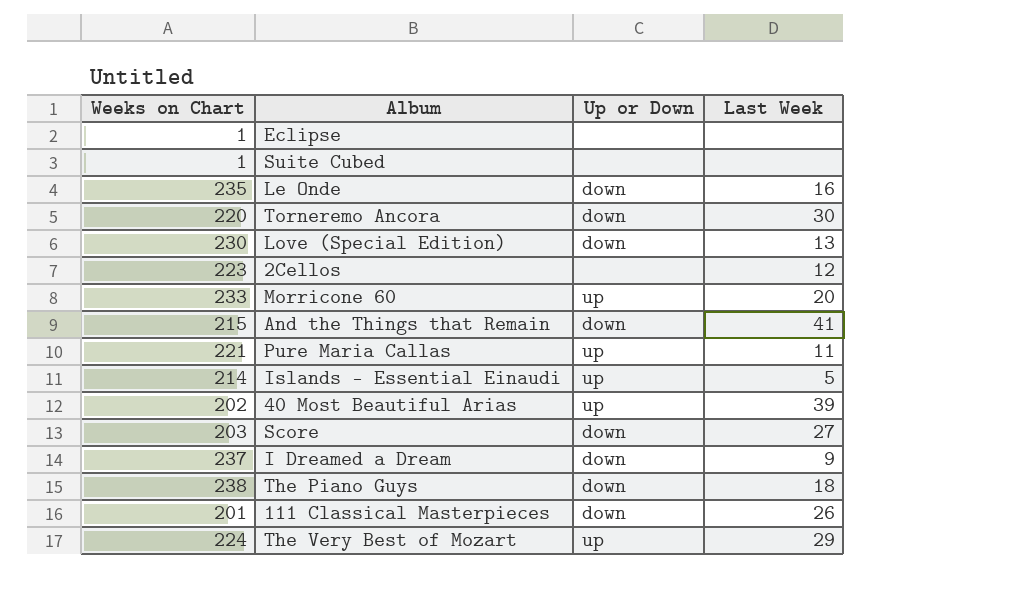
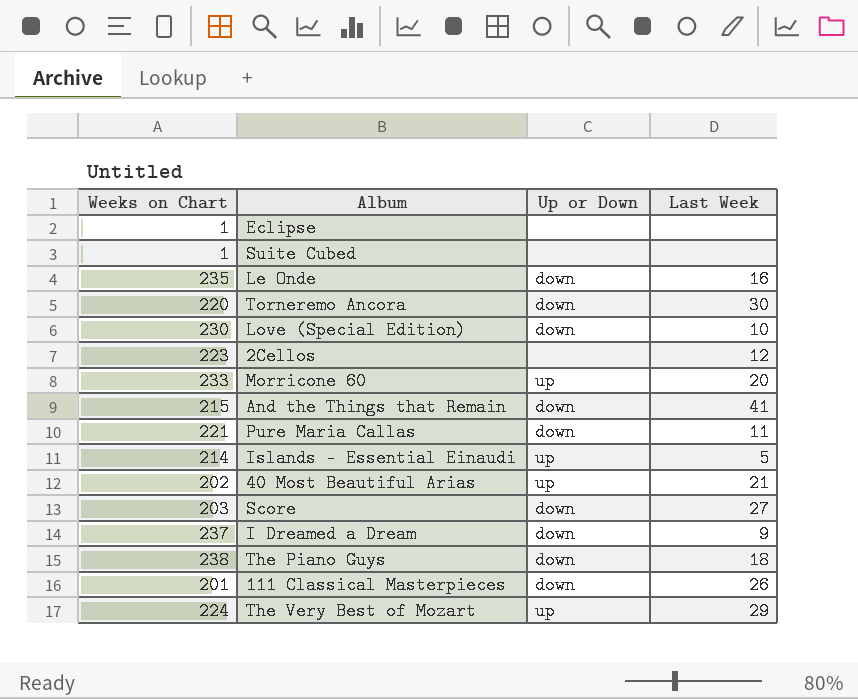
Love (Special Edition) | Last Week: 13 -> 10
Pure Maria Callas | Up or Down: up -> down
40 Most Beautiful Arias | Last Week: 39 -> 21

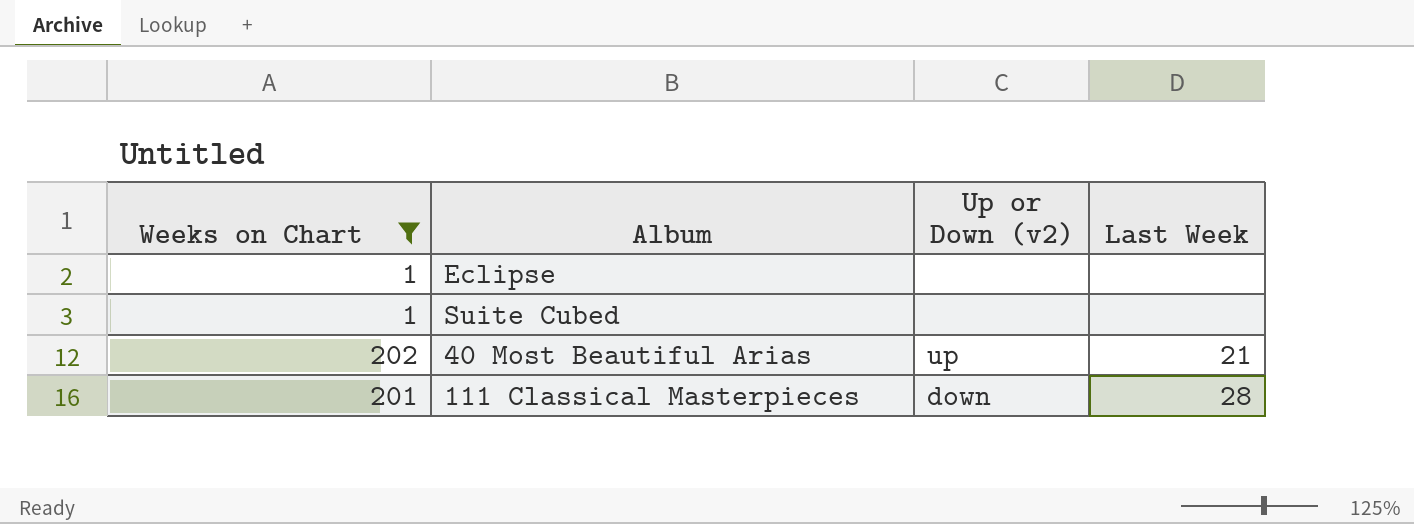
filter: none -> Weeks on Chart <= 202
column name: Up or Down -> Up or Down (v2)
111 Classical Masterpieces | Last Week: 26 -> 28

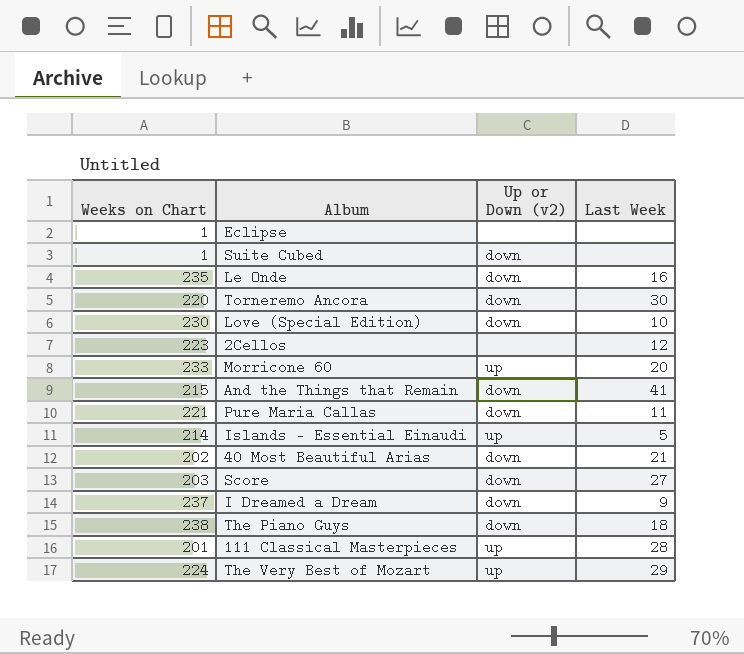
filter: Weeks on Chart <= 202 -> none
Suite Cubed | Up or Down (v2): none -> down
40 Most Beautiful Arias | Up or Down (v2): up -> down
111 Classical Masterpieces | Up or Down (v2): down -> up

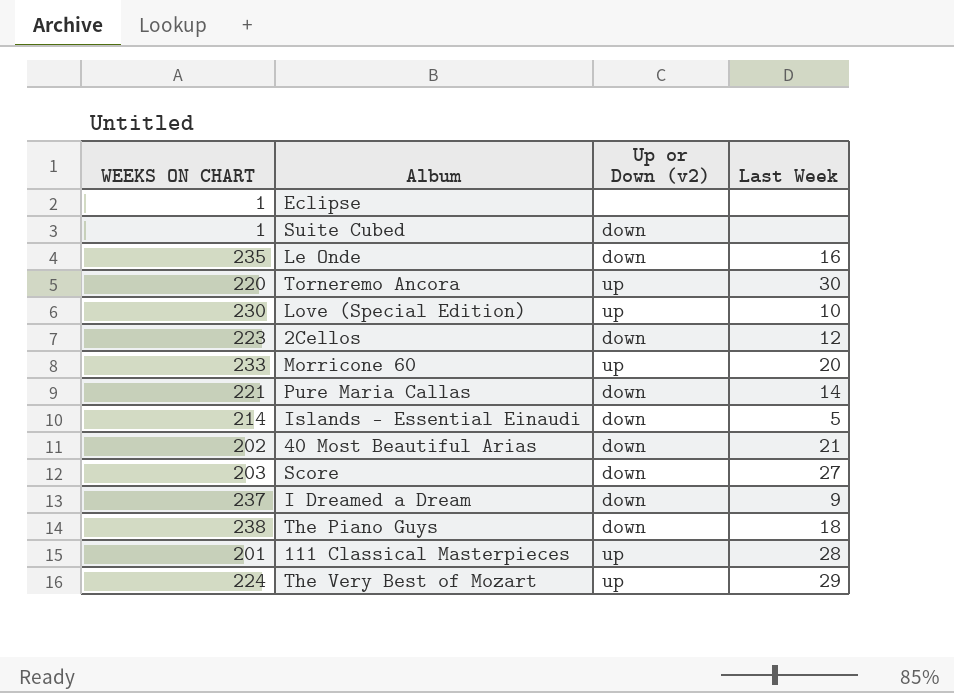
column name: Weeks on Chart -> WEEKS ON CHART
row And the Things that Remain: 215 | down | 41 -> none
Torneremo Ancora | Up or Down (v2): down -> up
Love (Special Edition) | Up or Down (v2): down -> up
2Cellos | Up or Down (v2): none -> down
Pure Maria Callas | Last Week: 11 -> 14
Islands - Essential Einaudi | Up or Down (v2): up -> down

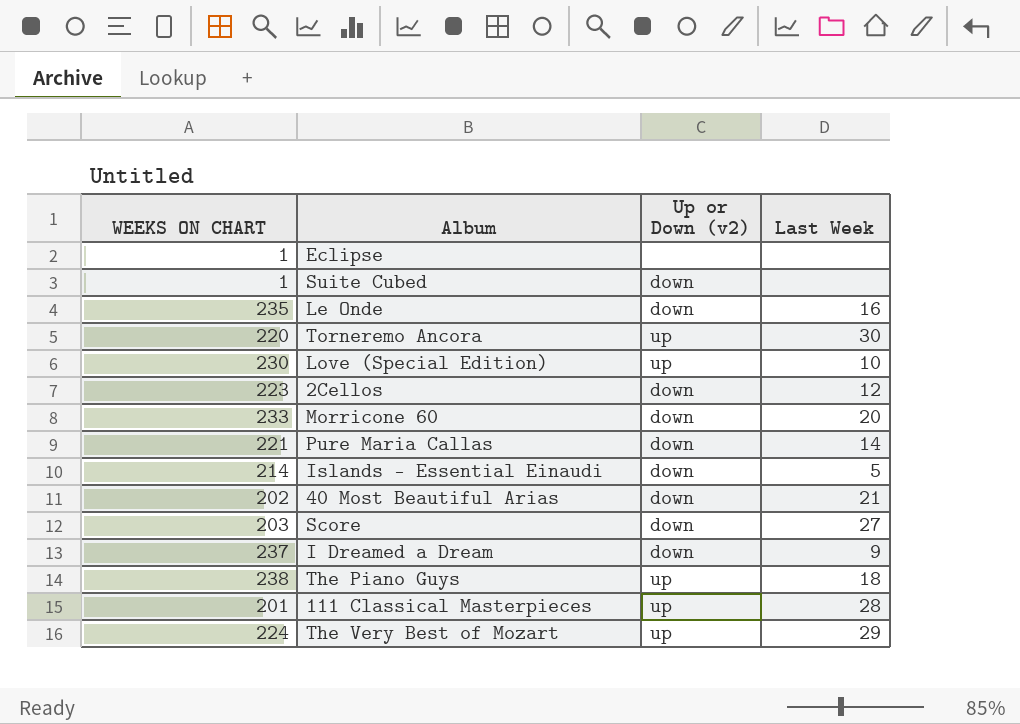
Morricone 60 | Up or Down (v2): up -> down
The Piano Guys | Up or Down (v2): down -> up

